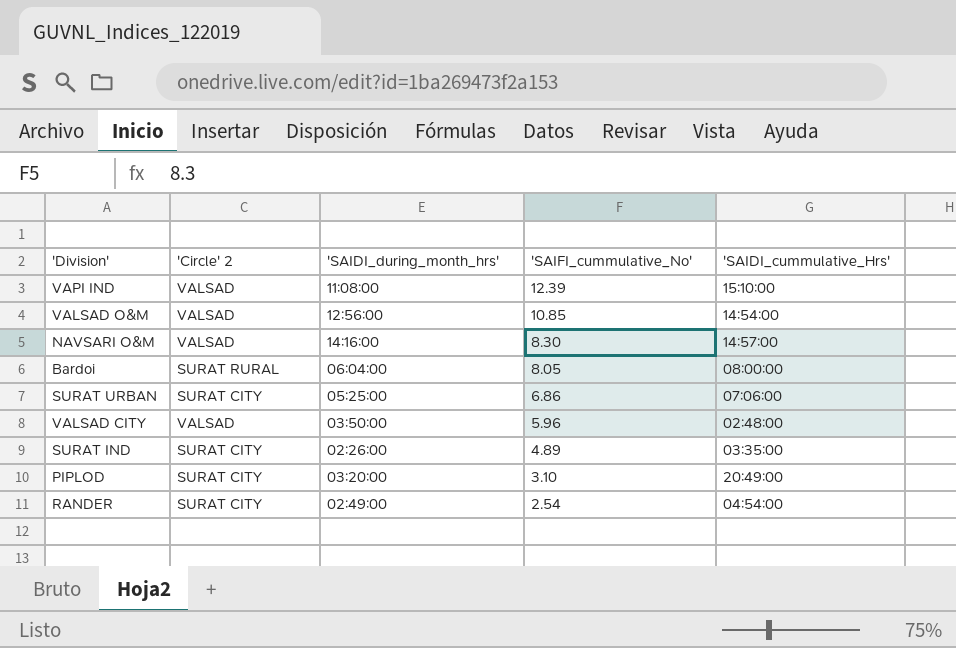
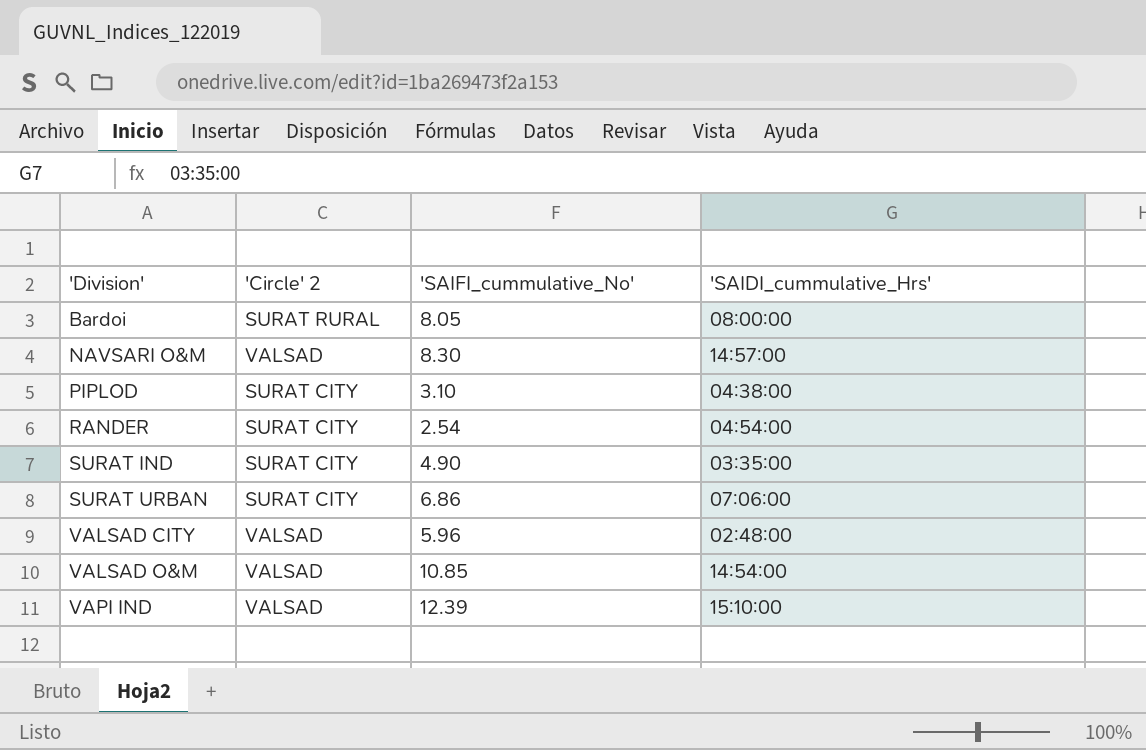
row order: 'SAIFI_cummulative_No' descending -> 'Division' ascending
column 'SAIDI_during_month_hrs' | position: 3 -> none
PIPLOD | 'SAIDI_cummulative_Hrs': 20:49:00 -> 04:38:00
SURAT IND | 'SAIFI_cummulative_No': 4.89 -> 4.90

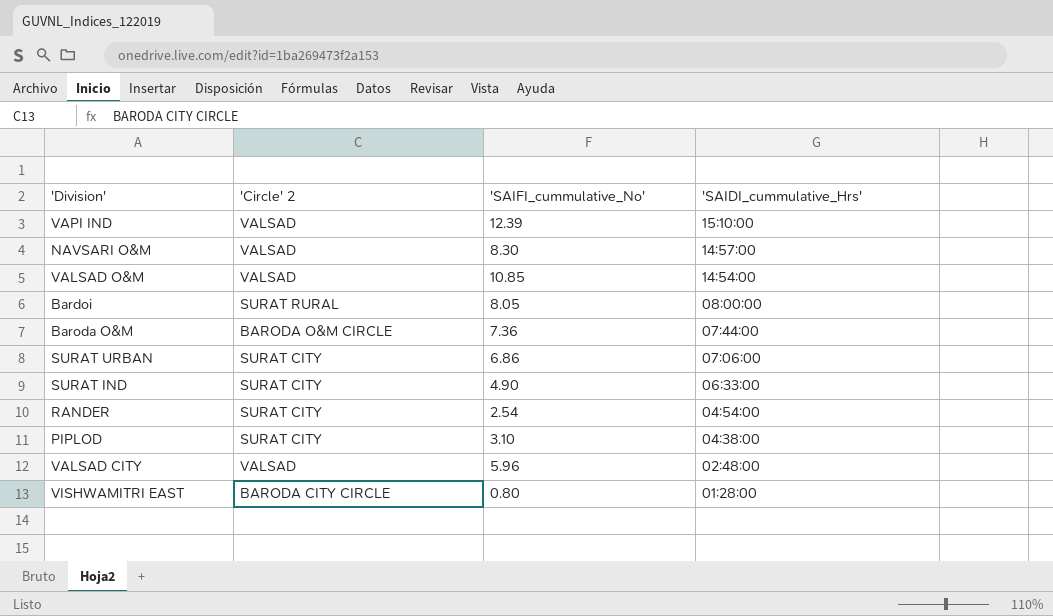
row order: 'Division' ascending -> 'SAIDI_cummulative_Hrs' descending
row Baroda O&M: none -> BARODA O&M CIRCLE | 7.36 | 07:44:00
SURAT IND | 'SAIDI_cummulative_Hrs': 03:35:00 -> 06:33:00
row VISHWAMITRI EAST: none -> BARODA CITY CIRCLE | 0.80 | 01:28:00

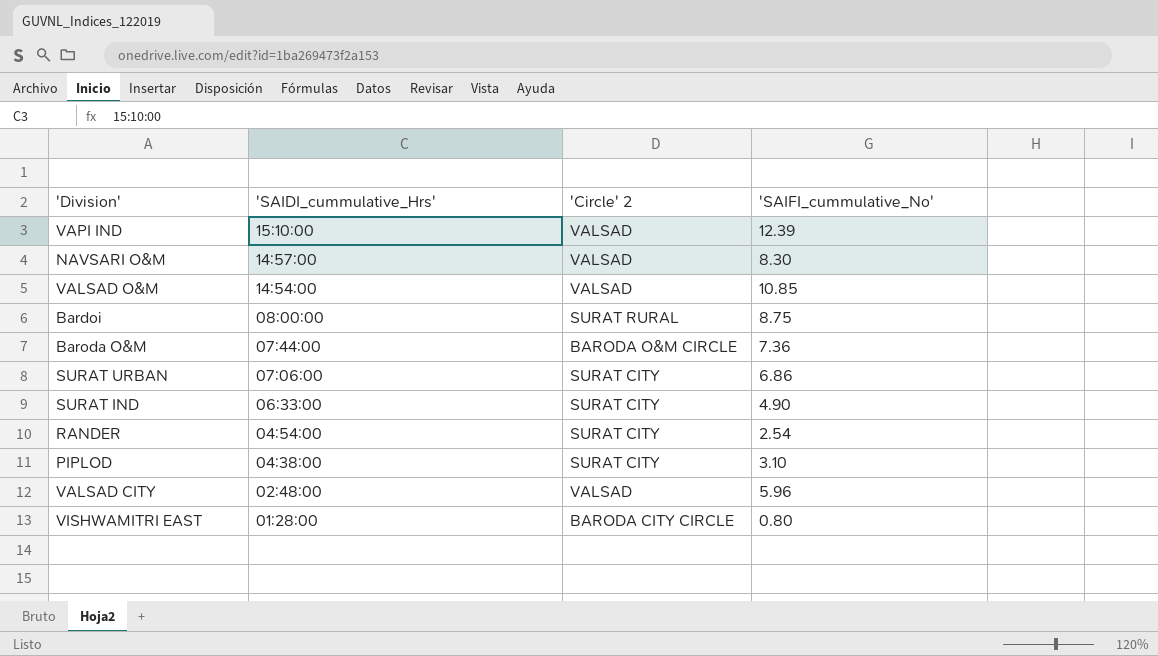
column 'SAIDI_cummulative_Hrs' | position: 4 -> 2
Bardoi | 'SAIFI_cummulative_No': 8.05 -> 8.75

